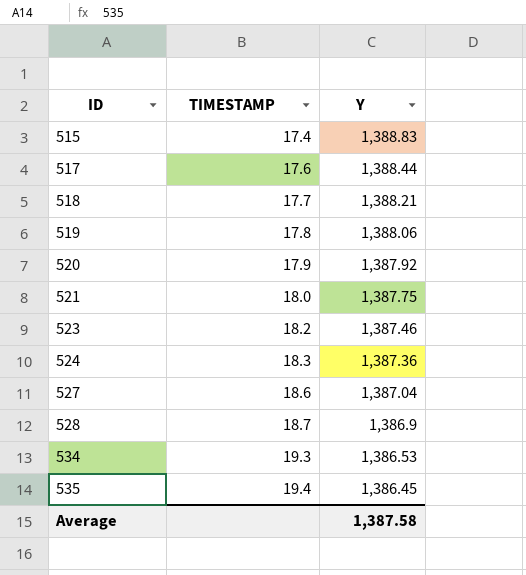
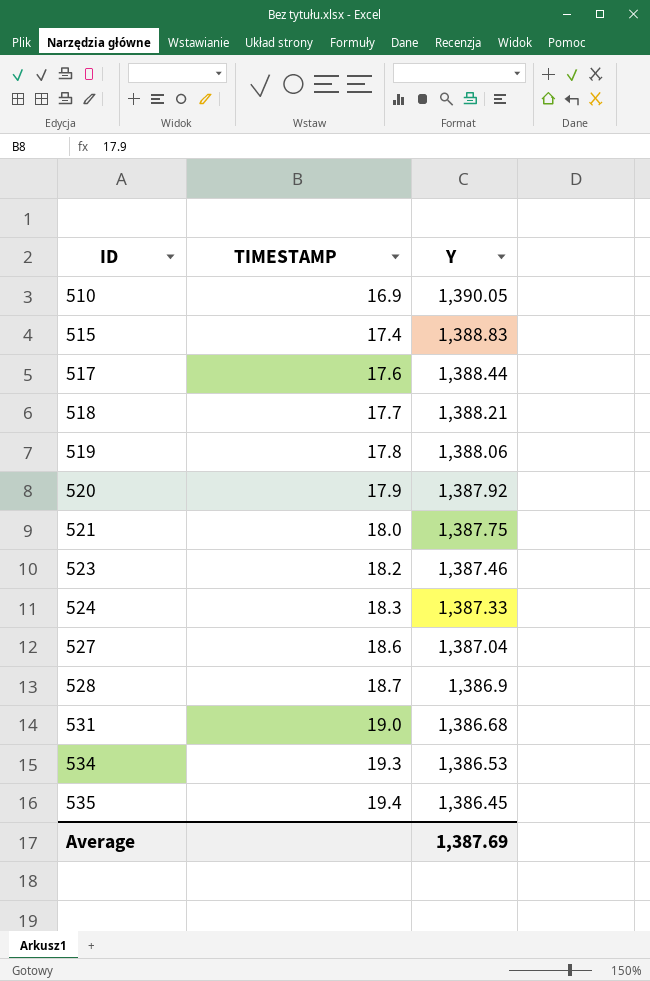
row 510: none -> 16.9 | 1,390.05
524 | Y: 1,387.36 -> 1,387.33
row 531: none -> 19.0 | 1,386.68
Average | Y: 1,387.58 -> 1,387.69

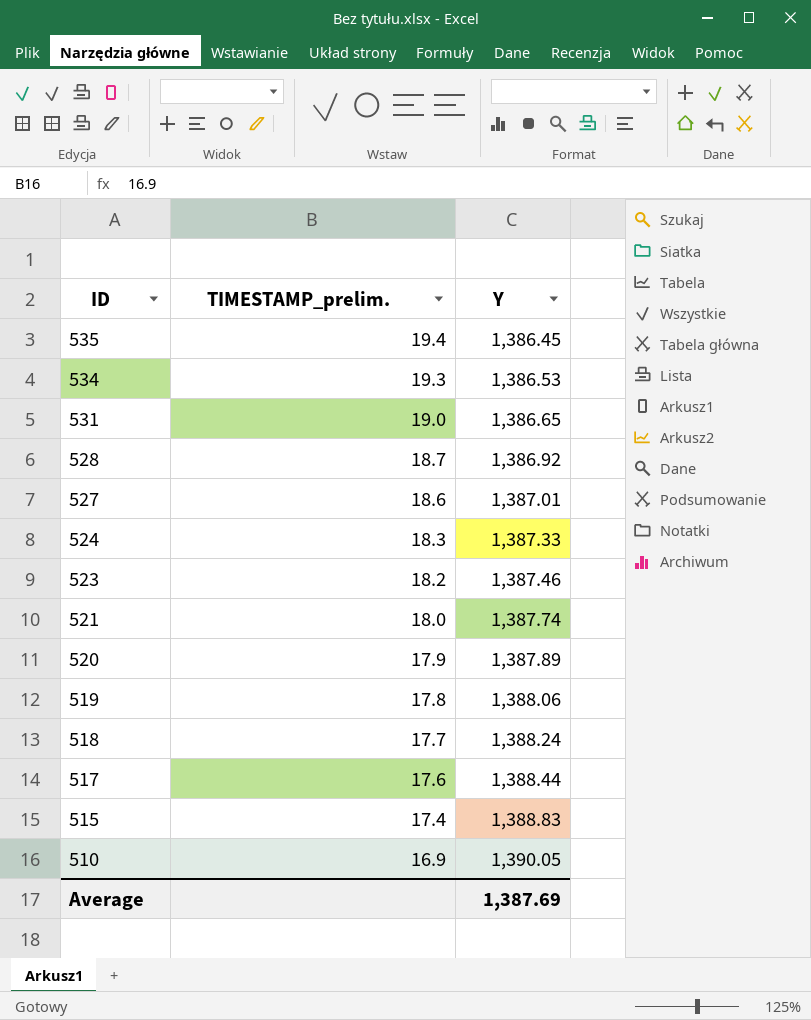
row order: ID ascending -> ID descending
column name: TIMESTAMP -> TIMESTAMP_prelim.
531 | Y: 1,386.68 -> 1,386.65
528 | Y: 1,386.9 -> 1,386.92
527 | Y: 1,387.04 -> 1,387.01
521 | Y: 1,387.75 -> 1,387.74
520 | Y: 1,387.92 -> 1,387.89
518 | Y: 1,388.21 -> 1,388.24

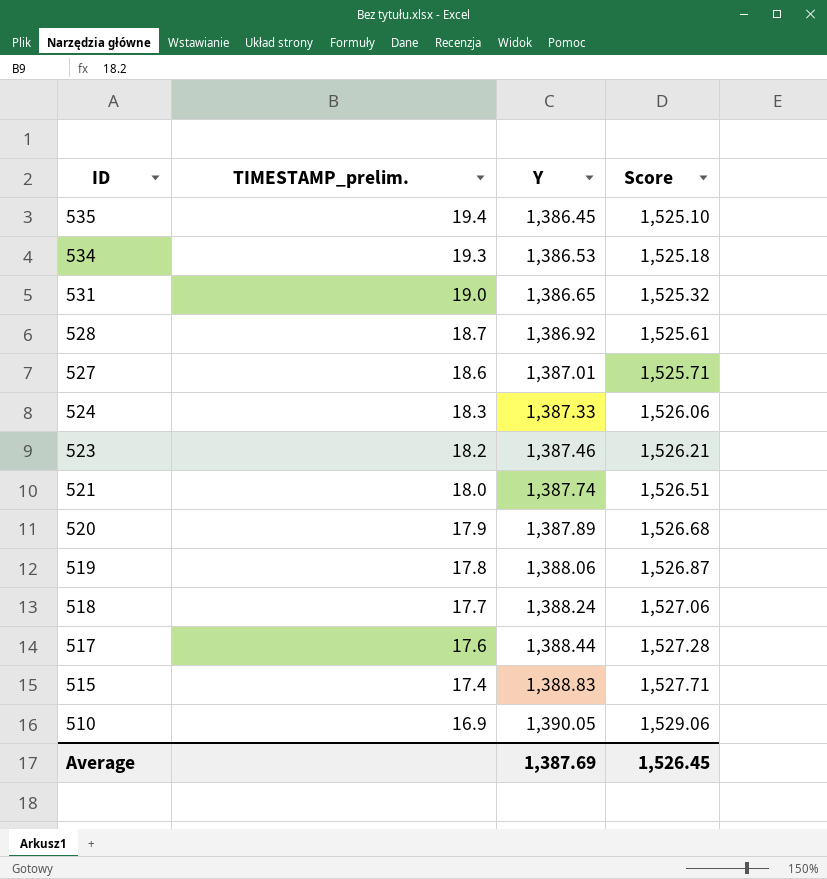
column Score | formula: none -> [Y] * 1.1

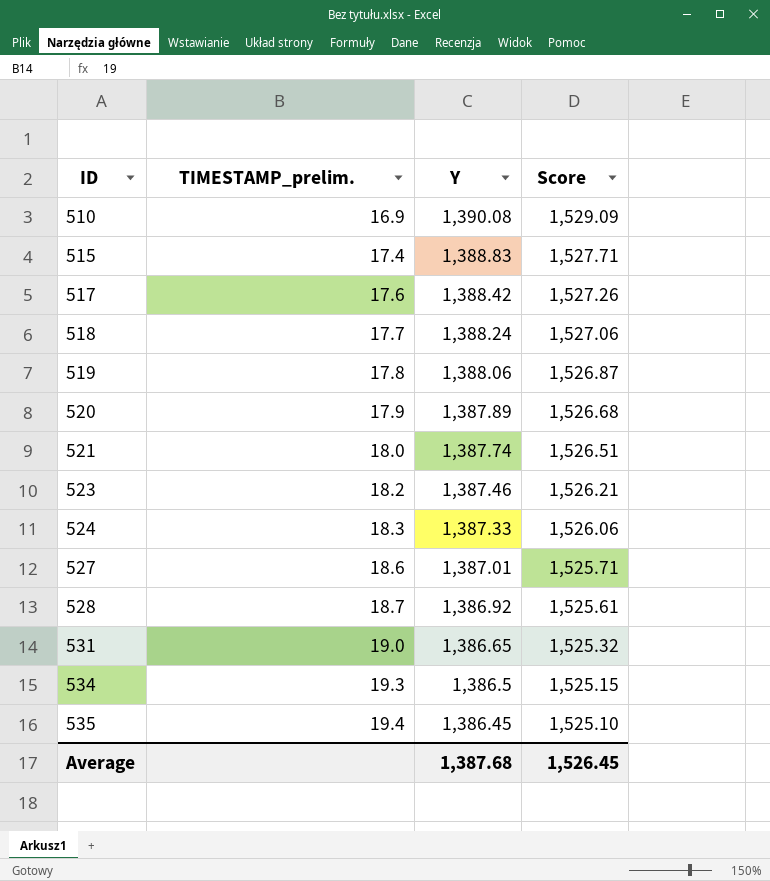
row order: ID descending -> ID ascending
510 | Y: 1,390.05 -> 1,390.08
510 | Score: 1,529.06 -> 1,529.09
517 | Y: 1,388.44 -> 1,388.42
517 | Score: 1,527.28 -> 1,527.26
534 | Y: 1,386.53 -> 1,386.5
534 | Score: 1,525.18 -> 1,525.15
Average | Y: 1,387.69 -> 1,387.68

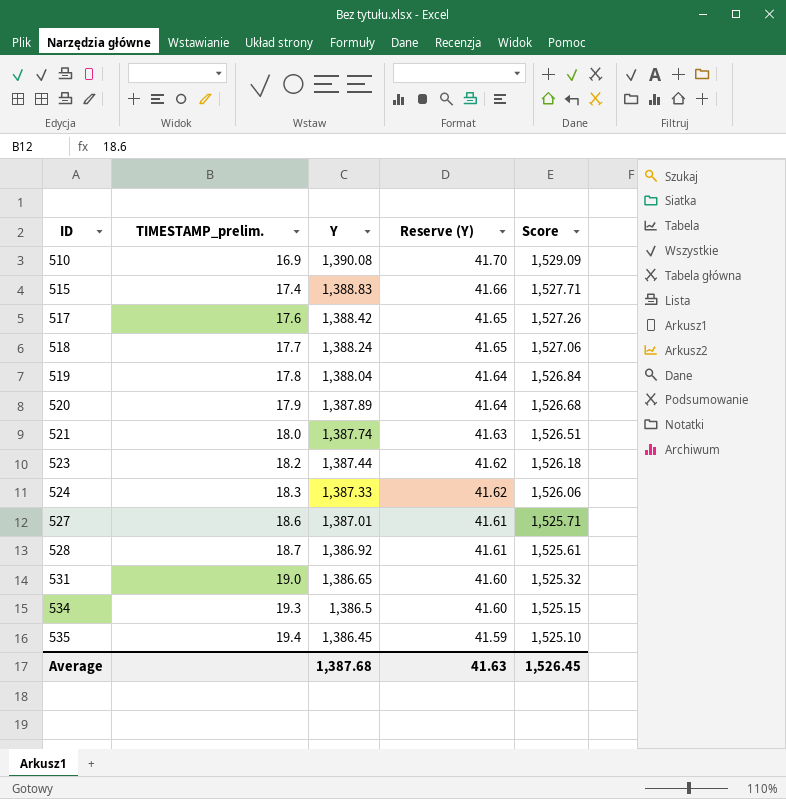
column Reserve (Y) | formula: none -> [Y] * 0.03
519 | Y: 1,388.06 -> 1,388.04
519 | Score: 1,526.87 -> 1,526.84
523 | Y: 1,387.46 -> 1,387.44
523 | Score: 1,526.21 -> 1,526.18

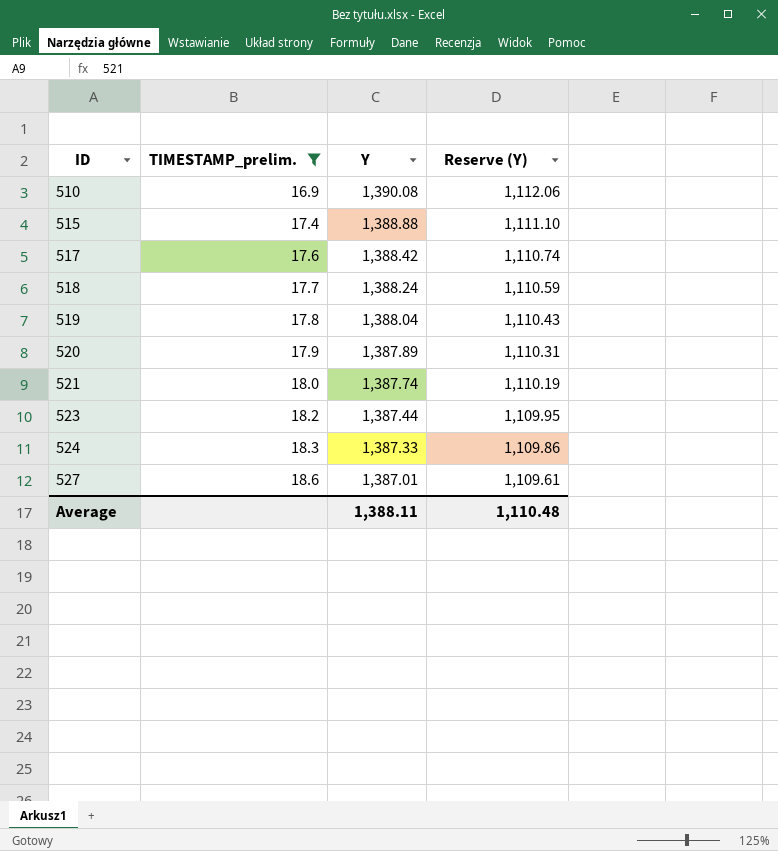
filter: none -> TIMESTAMP_prelim. <= 18.6
column Score | formula: [Y] * 1.1 -> none
column Reserve (Y) | formula: [Y] * 0.03 -> [Y] * 0.8
515 | Y: 1,388.83 -> 1,388.88
Average | Y: 1,387.68 -> 1,388.11
Average | Reserve (Y): 41.63 -> 1,110.48

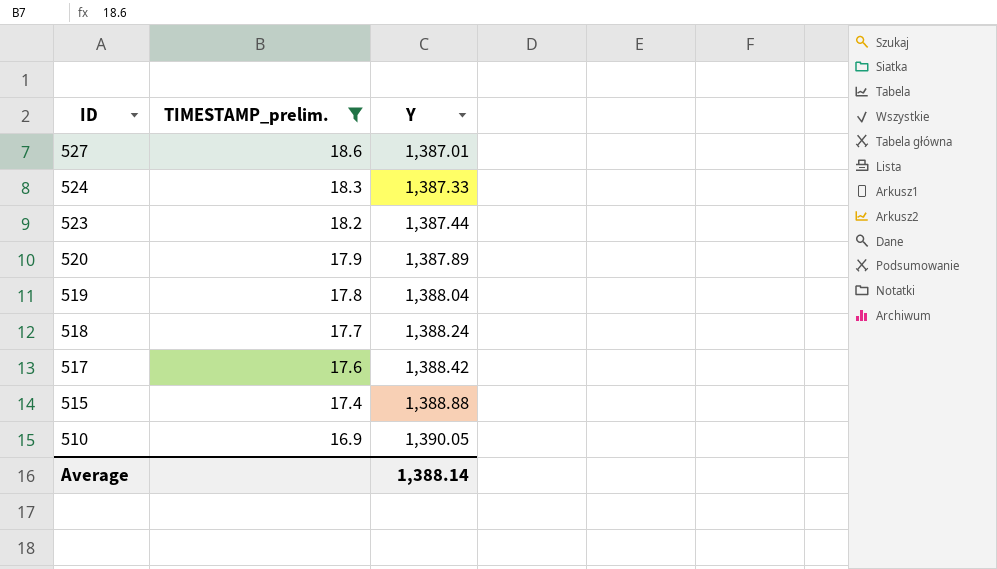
row order: ID ascending -> ID descending
column Reserve (Y) | formula: [Y] * 0.8 -> none
row 521: 18.0 | 1,387.74 | 1,110.19 -> none
510 | Y: 1,390.08 -> 1,390.05
Average | Y: 1,388.11 -> 1,388.14

